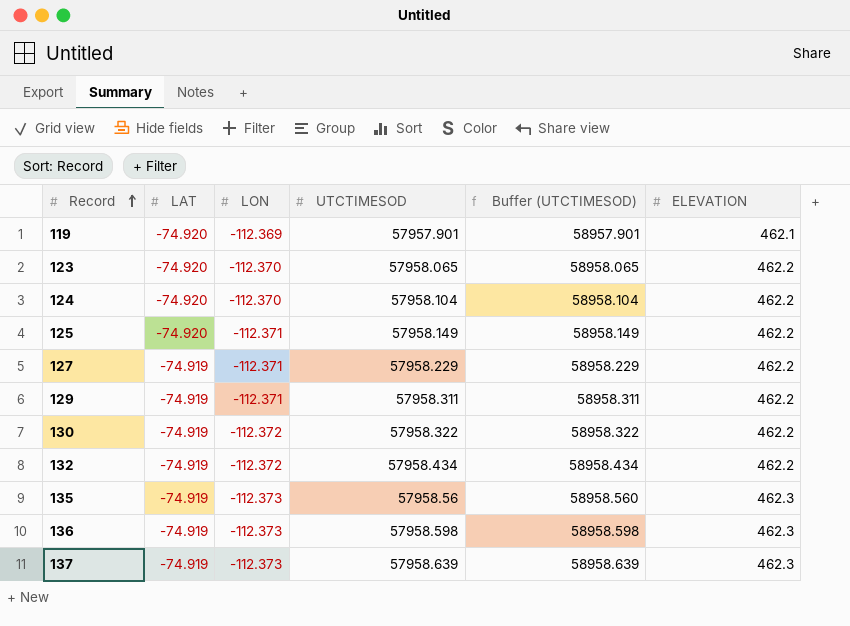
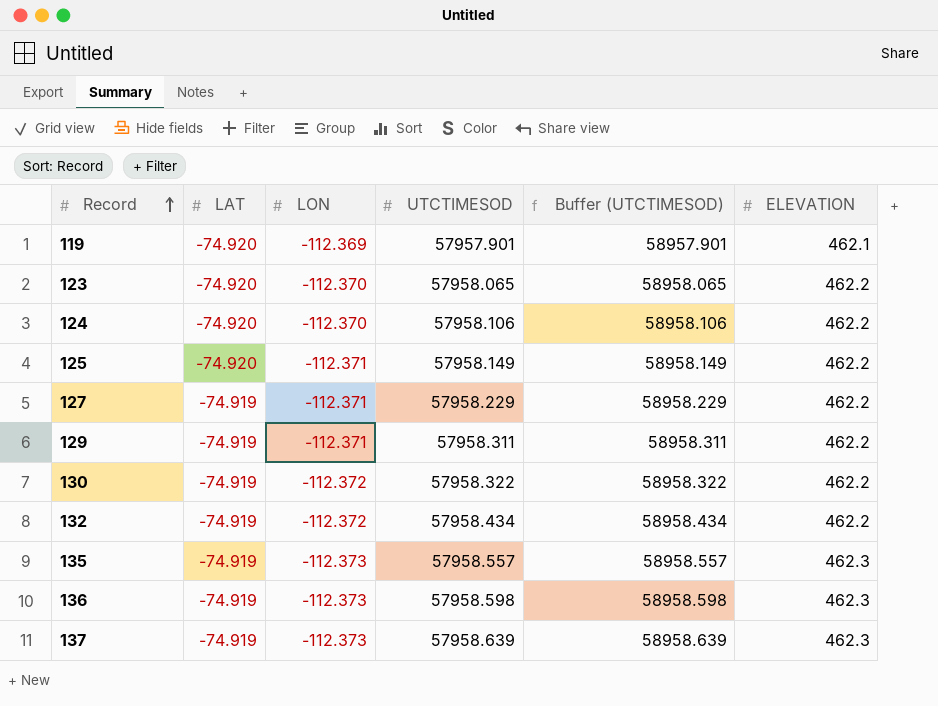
124 | UTCTIMESOD: 57958.104 -> 57958.106
124 | Buffer (UTCTIMESOD): 58958.104 -> 58958.106
135 | UTCTIMESOD: 57958.56 -> 57958.557
135 | Buffer (UTCTIMESOD): 58958.560 -> 58958.557

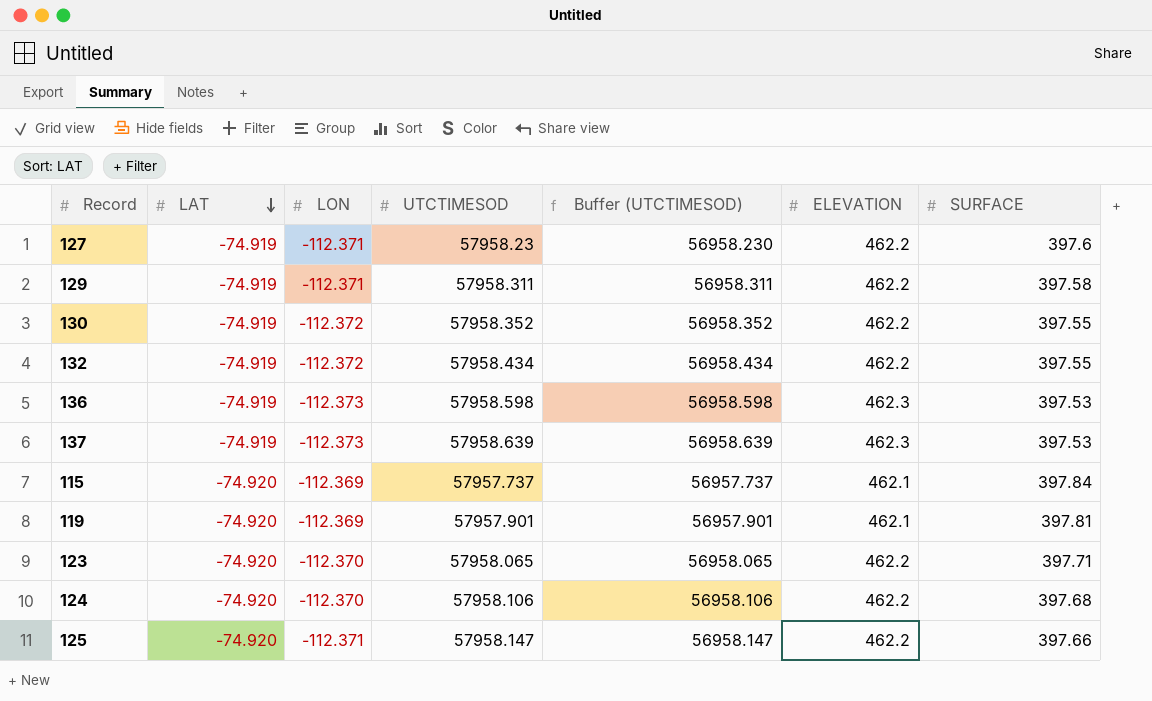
row order: Record ascending -> LAT descending
column Buffer (UTCTIMESOD) | formula: [UTCTIMESOD] + 1000 -> [UTCTIMESOD] - 1000
column SURFACE | position: none -> 7
row 135: -74.919 | -112.373 | 57958.557 | 58958.557 | 462.3 -> none
127 | UTCTIMESOD: 57958.229 -> 57958.23
130 | UTCTIMESOD: 57958.322 -> 57958.352
row 115: none -> -74.920 | -112.369 | 57957.737 | 56957.737 | 462.1 | 397.84
125 | UTCTIMESOD: 57958.149 -> 57958.147

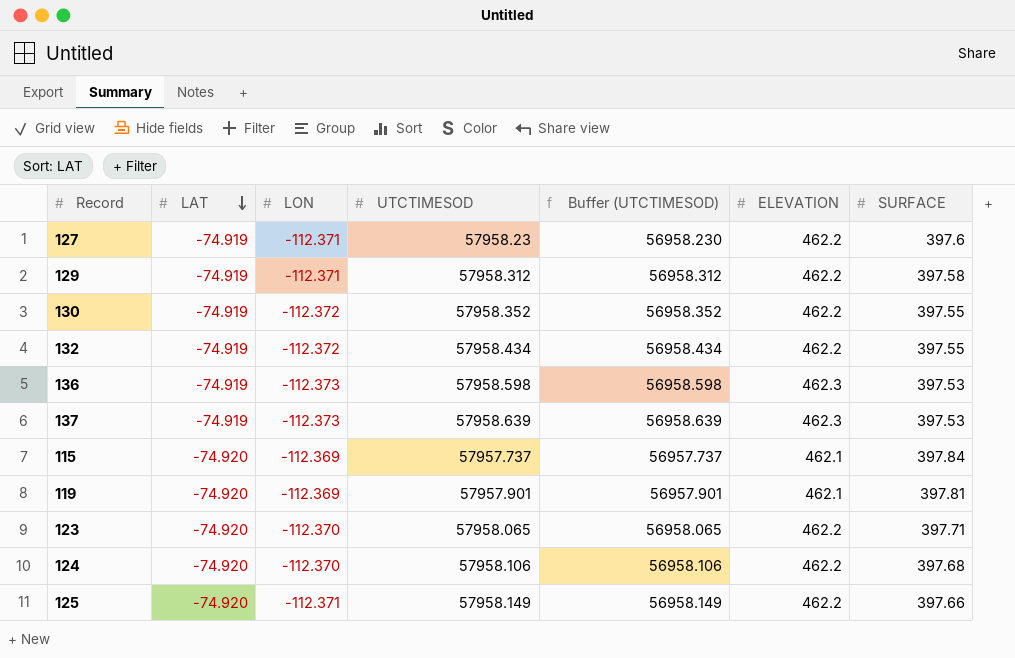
129 | UTCTIMESOD: 57958.311 -> 57958.312
129 | Buffer (UTCTIMESOD): 56958.311 -> 56958.312
125 | UTCTIMESOD: 57958.147 -> 57958.149
125 | Buffer (UTCTIMESOD): 56958.147 -> 56958.149

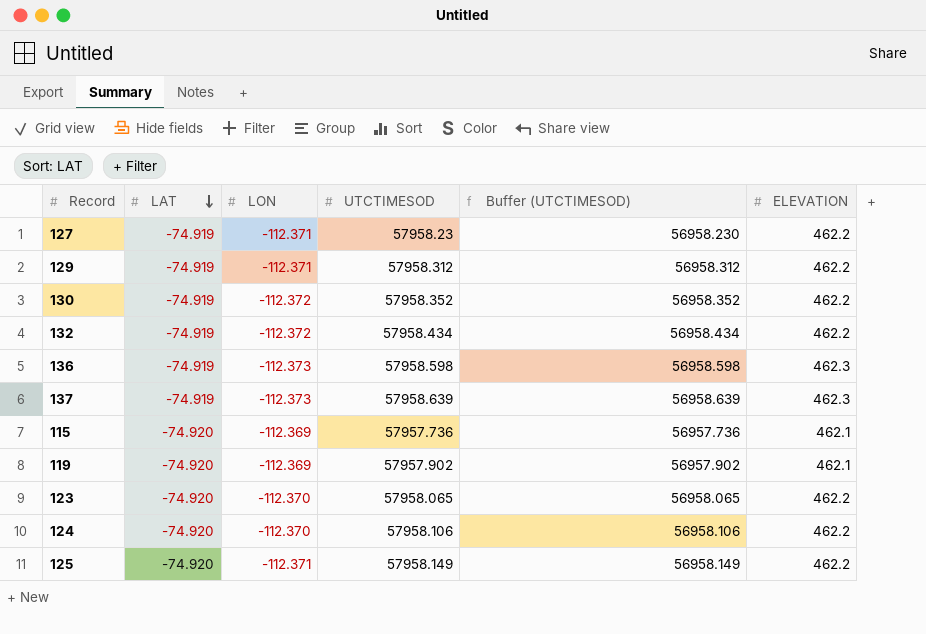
column SURFACE | position: 7 -> none
115 | UTCTIMESOD: 57957.737 -> 57957.736
115 | Buffer (UTCTIMESOD): 56957.737 -> 56957.736
119 | UTCTIMESOD: 57957.901 -> 57957.902
119 | Buffer (UTCTIMESOD): 56957.901 -> 56957.902

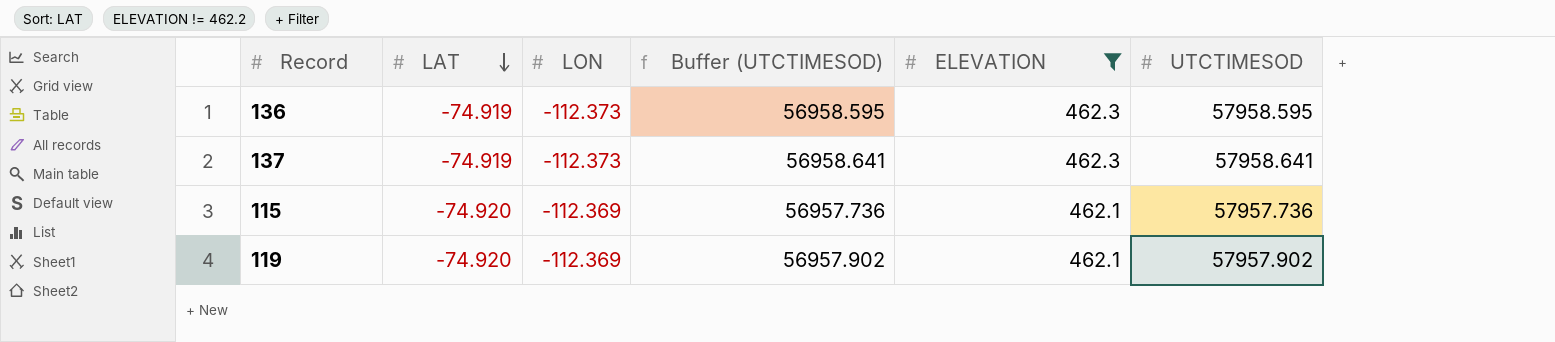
filter: none -> ELEVATION != 462.2
column UTCTIMESOD | position: 4 -> 6
136 | Buffer (UTCTIMESOD): 56958.598 -> 56958.595
136 | UTCTIMESOD: 57958.598 -> 57958.595
137 | Buffer (UTCTIMESOD): 56958.639 -> 56958.641
137 | UTCTIMESOD: 57958.639 -> 57958.641

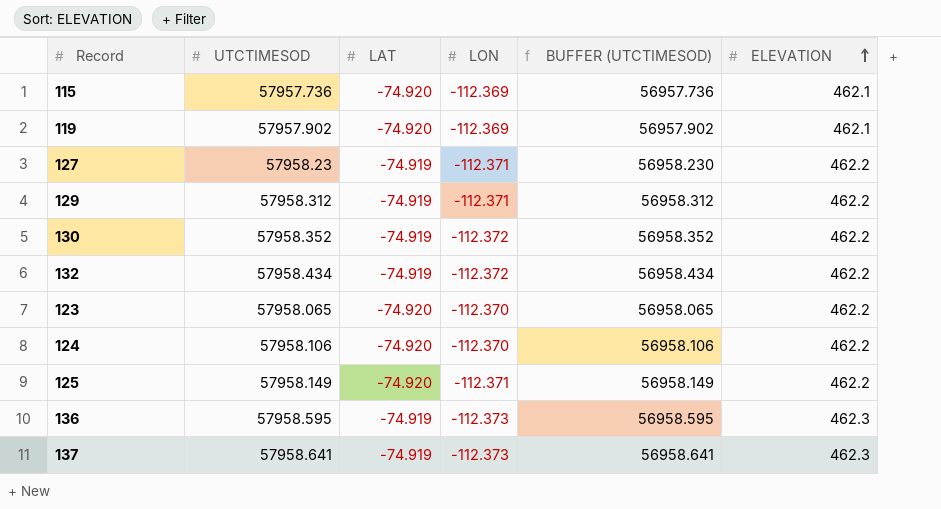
filter: ELEVATION != 462.2 -> none
row order: LAT descending -> ELEVATION ascending
column UTCTIMESOD | position: 6 -> 2
column name: Buffer (UTCTIMESOD) -> BUFFER (UTCTIMESOD)

